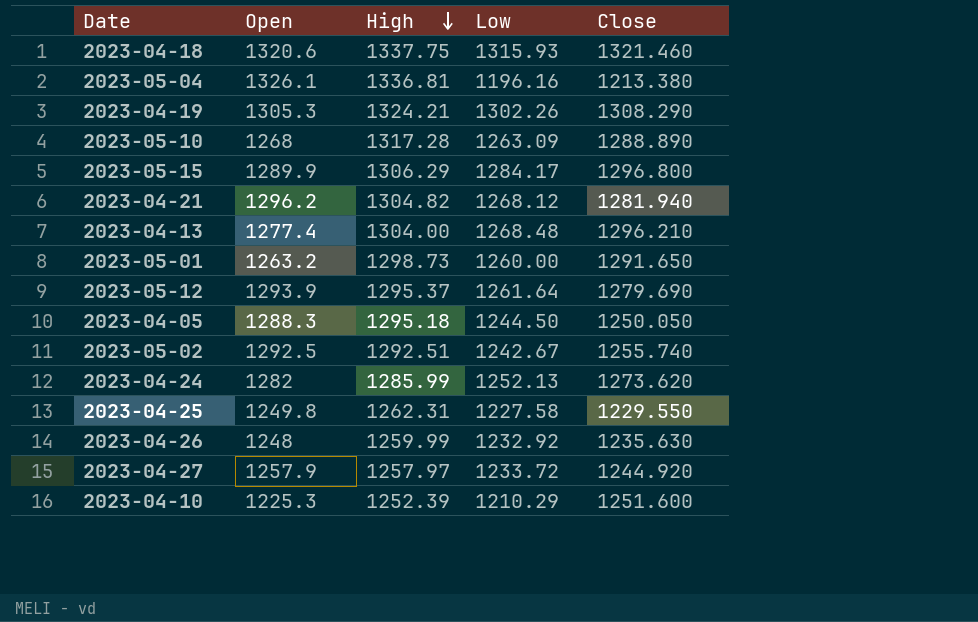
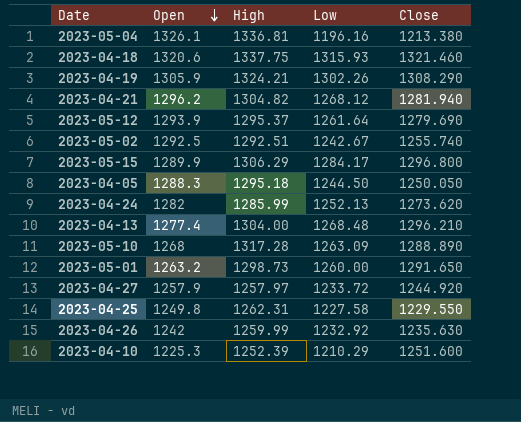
row order: High descending -> Open descending
2023-04-19 | Open: 1305.3 -> 1305.9
2023-04-26 | Open: 1248 -> 1242

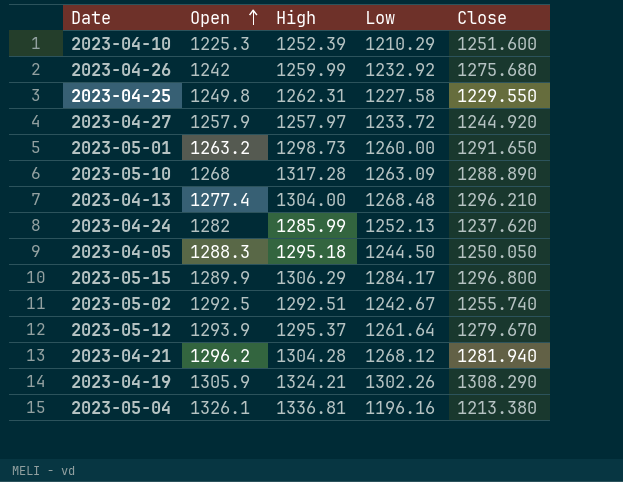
row order: Open descending -> Open ascending
row 2023-04-18: 1320.6 | 1337.75 | 1315.93 | 1321.460 -> none
2023-04-26 | Close: 1235.630 -> 1275.680
2023-04-24 | Close: 1273.620 -> 1237.620
2023-05-12 | Close: 1279.690 -> 1279.670
2023-04-21 | High: 1304.82 -> 1304.28

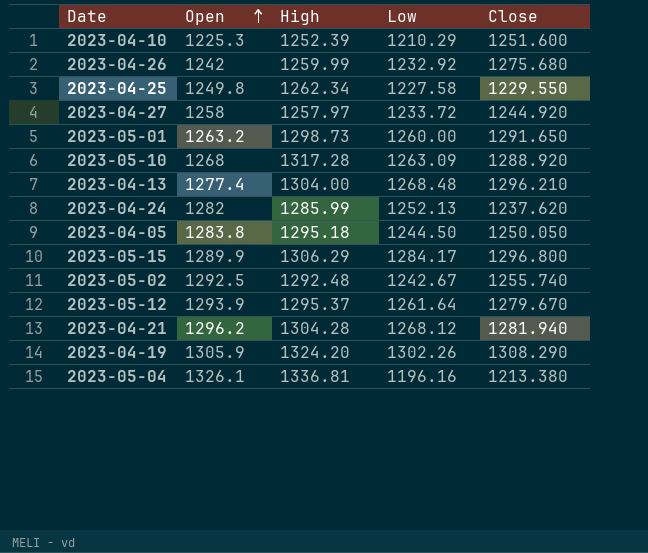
2023-04-25 | High: 1262.31 -> 1262.34
2023-04-27 | Open: 1257.9 -> 1258
2023-05-10 | Close: 1288.890 -> 1288.920
2023-04-05 | Open: 1288.3 -> 1283.8
2023-05-02 | High: 1292.51 -> 1292.48
2023-04-19 | High: 1324.21 -> 1324.20

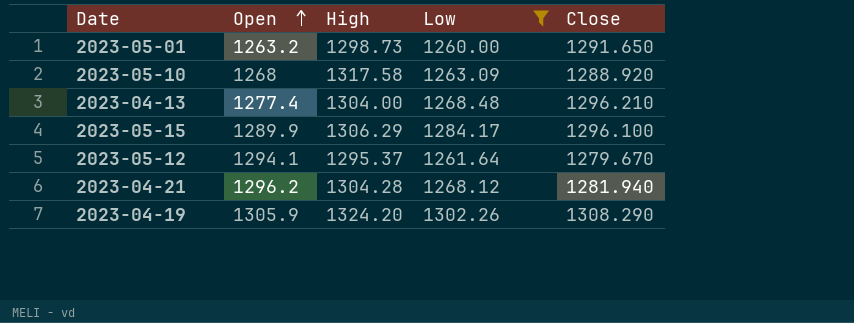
filter: none -> Low >= 1260.00
2023-05-10 | High: 1317.28 -> 1317.58
2023-05-15 | Close: 1296.800 -> 1296.100
2023-05-12 | Open: 1293.9 -> 1294.1

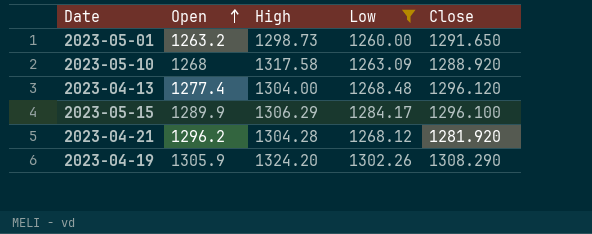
row 2023-05-12: 1294.1 | 1295.37 | 1261.64 | 1279.670 -> none
2023-04-13 | Close: 1296.210 -> 1296.120
2023-04-21 | Close: 1281.940 -> 1281.920

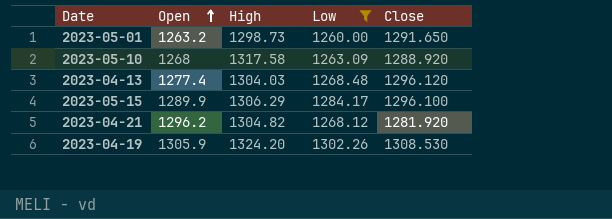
2023-04-13 | High: 1304.00 -> 1304.03
2023-04-21 | High: 1304.28 -> 1304.82
2023-04-19 | Close: 1308.290 -> 1308.530

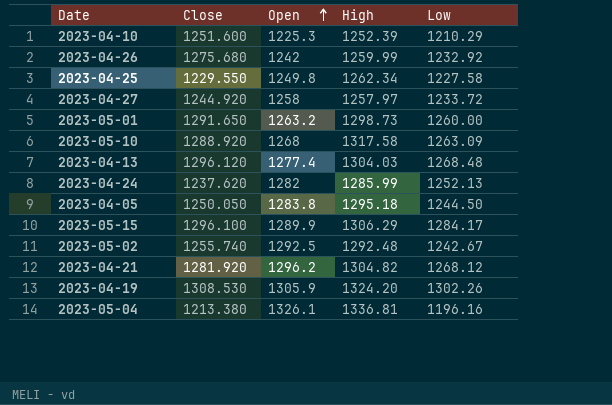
filter: Low >= 1260.00 -> none
column Close | position: 5 -> 2

